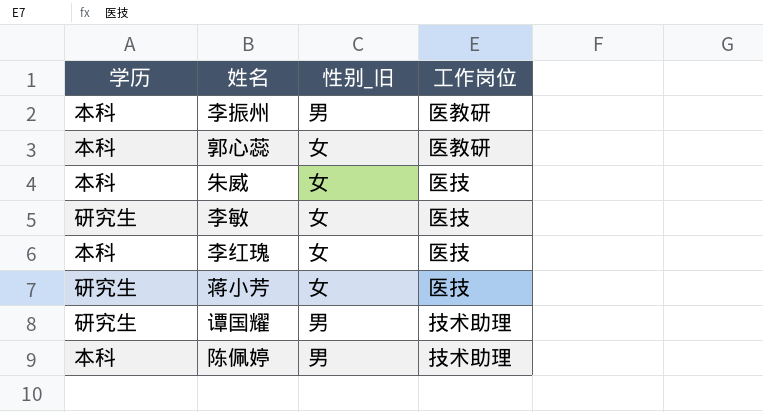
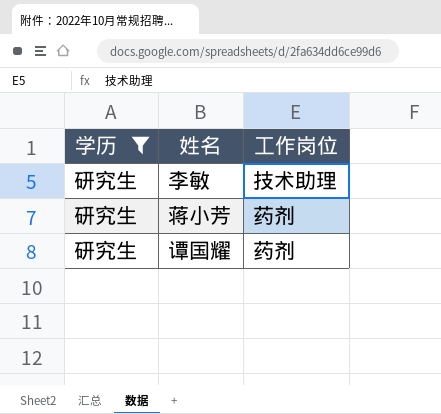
filter: none -> 学历 = 研究生
column 性别_旧 | position: 3 -> none
李敏 | 工作岗位: 医技 -> 技术助理
蒋小芳 | 工作岗位: 医技 -> 药剂
谭国耀 | 工作岗位: 技术助理 -> 药剂

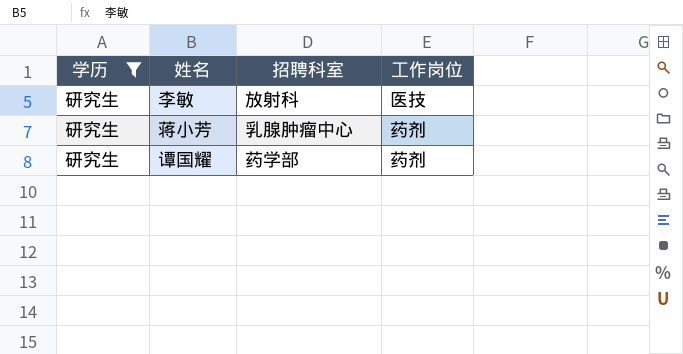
column 招聘科室 | position: none -> 3
李敏 | 工作岗位: 技术助理 -> 医技

